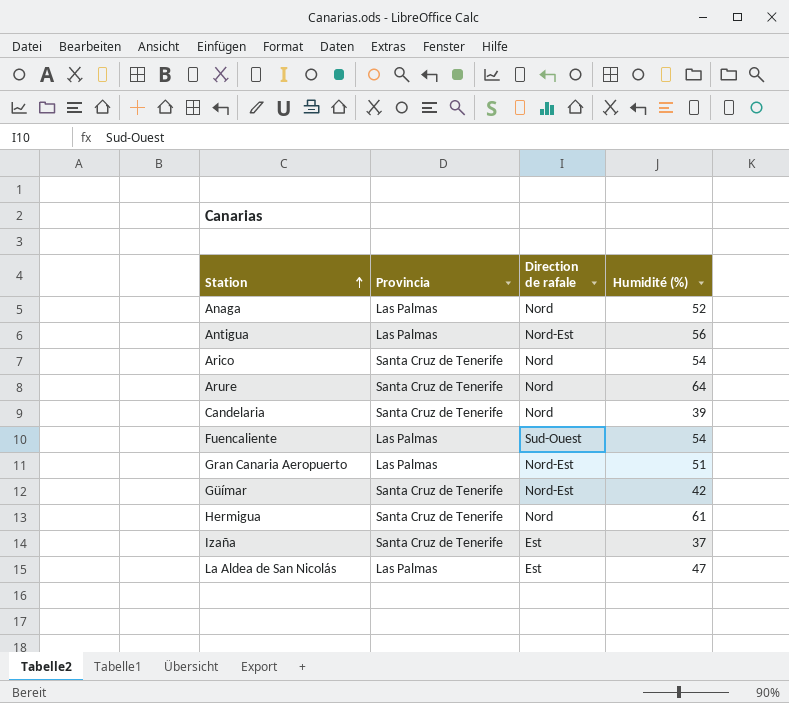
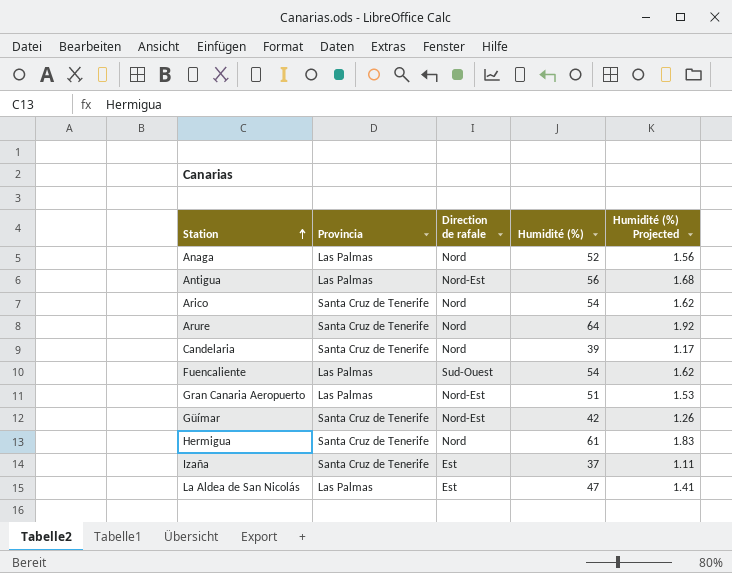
column Humidité (%) Projected | formula: none -> [Humidité (%)] * 0.03

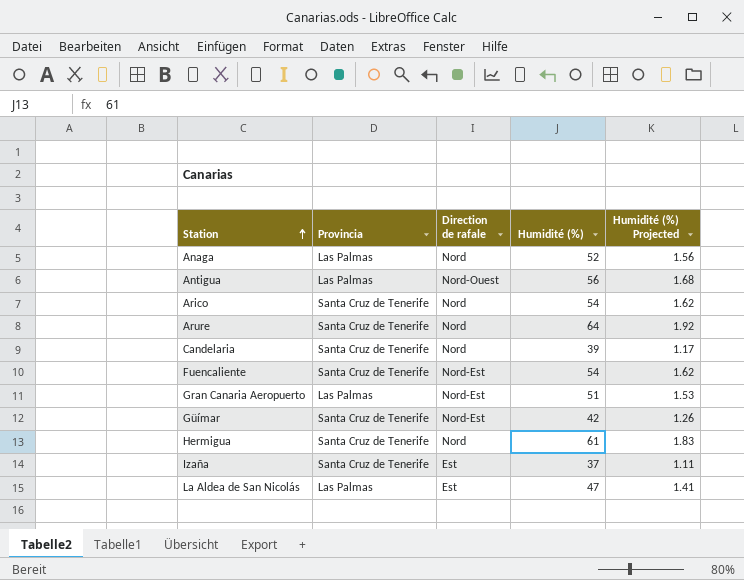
Antigua | Direction de rafale: Nord-Est -> Nord-Ouest
Fuencaliente | Provincia: Las Palmas -> Santa Cruz de Tenerife
Fuencaliente | Direction de rafale: Sud-Ouest -> Nord-Est

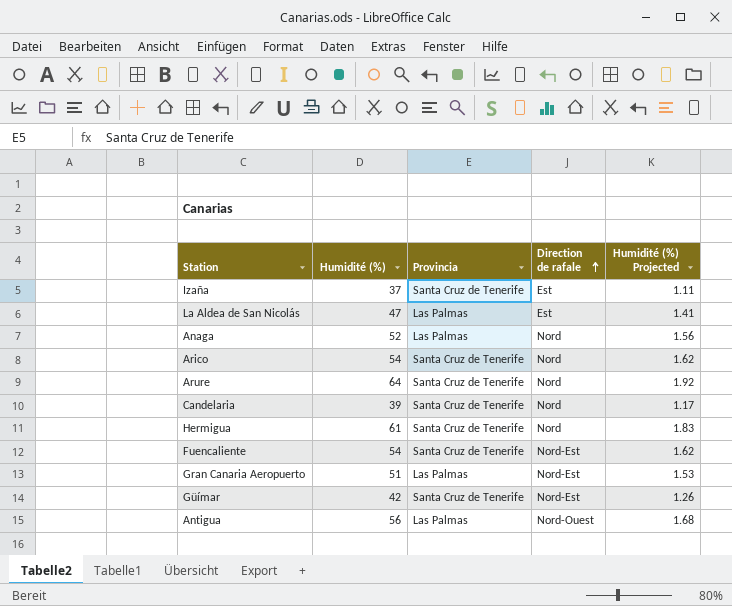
row order: Station ascending -> Direction de rafale ascending
column Humidité (%) | position: 4 -> 2

